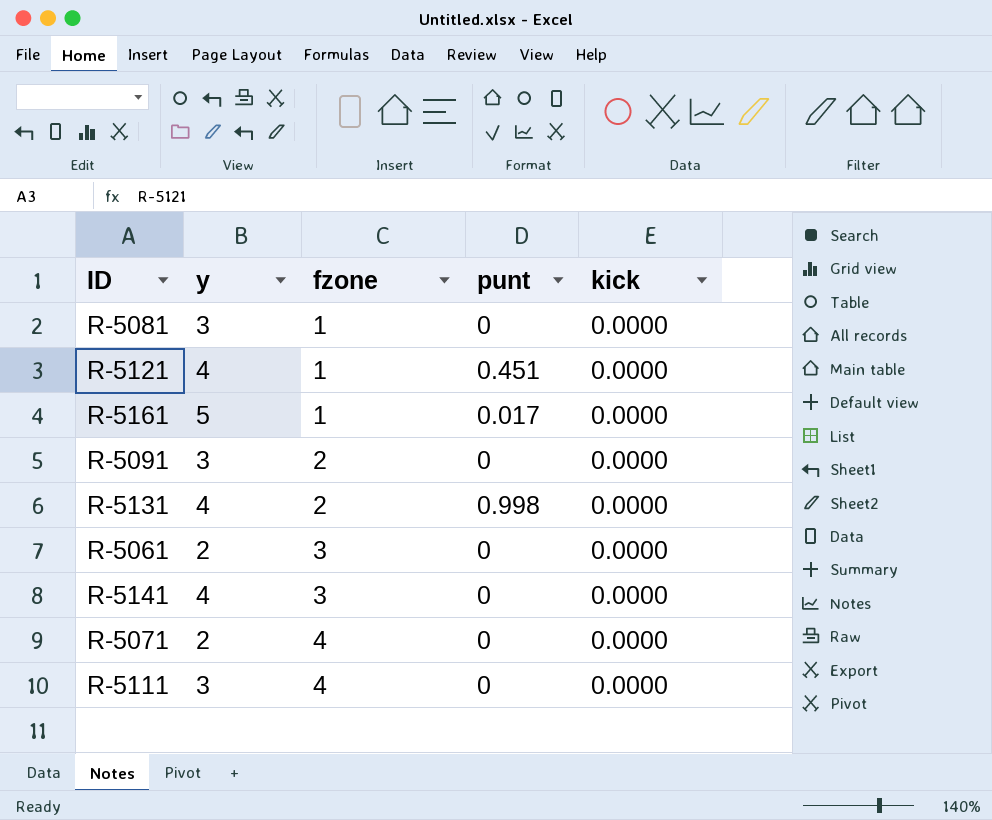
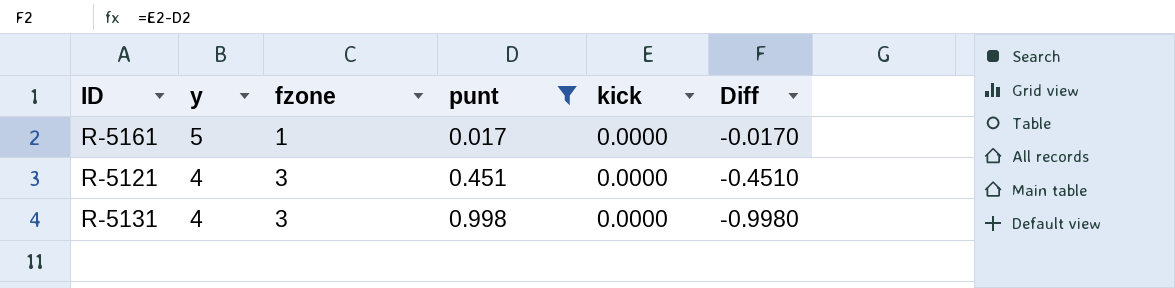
filter: none -> punt != 0
row order: fzone ascending -> y descending
column Diff | formula: none -> [kick] - [punt]
R-5121 | fzone: 1 -> 3
R-5131 | fzone: 2 -> 3

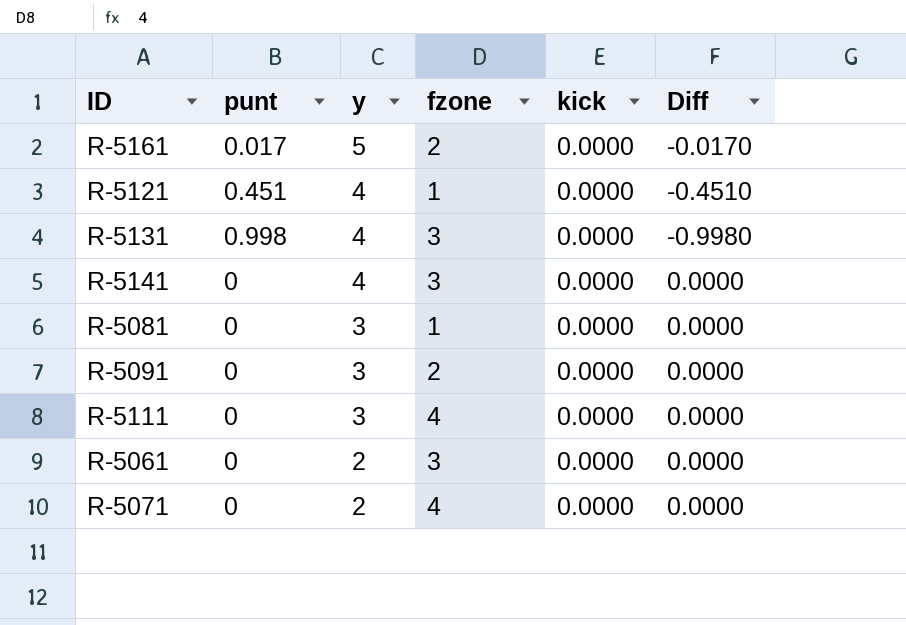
filter: punt != 0 -> none
column punt | position: 4 -> 2
R-5161 | fzone: 1 -> 2
R-5121 | fzone: 3 -> 1

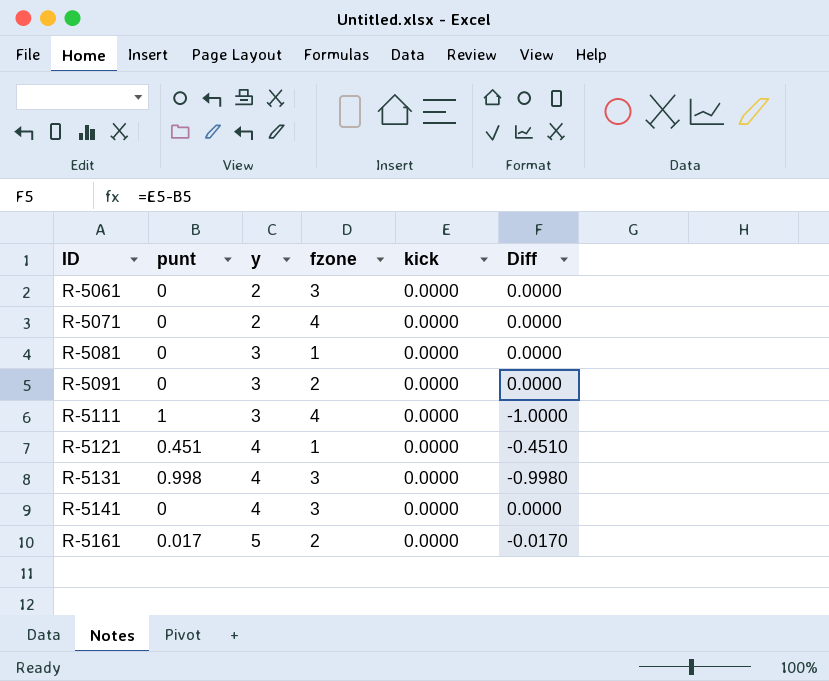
row order: y descending -> ID ascending
R-5111 | punt: 0 -> 1
R-5111 | Diff: 0.0000 -> -1.0000

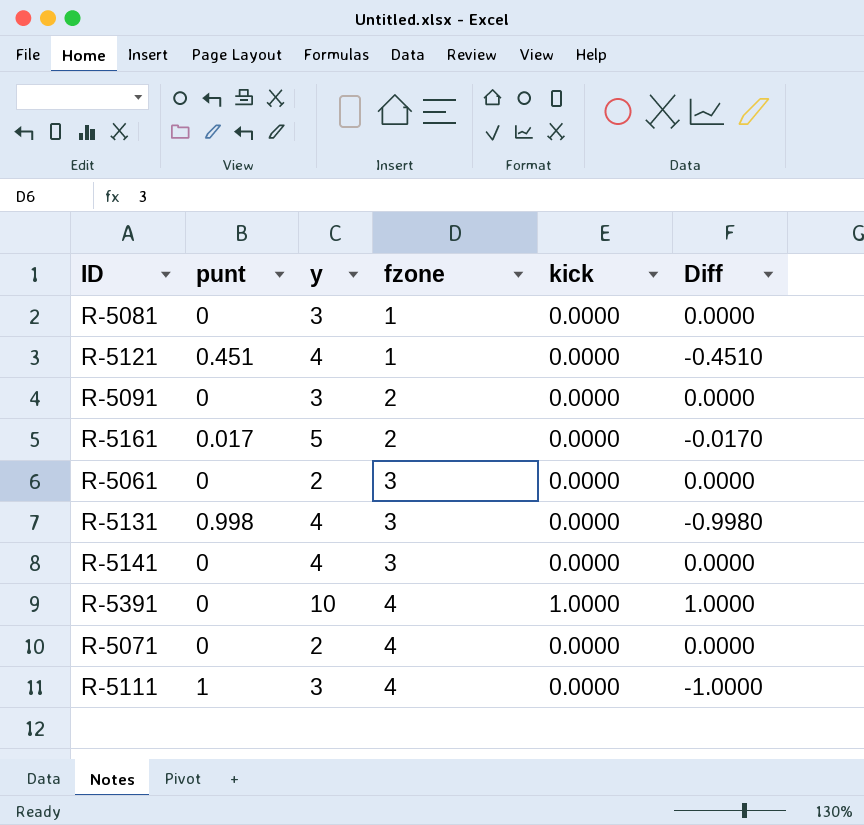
row order: ID ascending -> fzone ascending
row R-5391: none -> 0 | 10 | 4 | 1.0000 | 1.0000

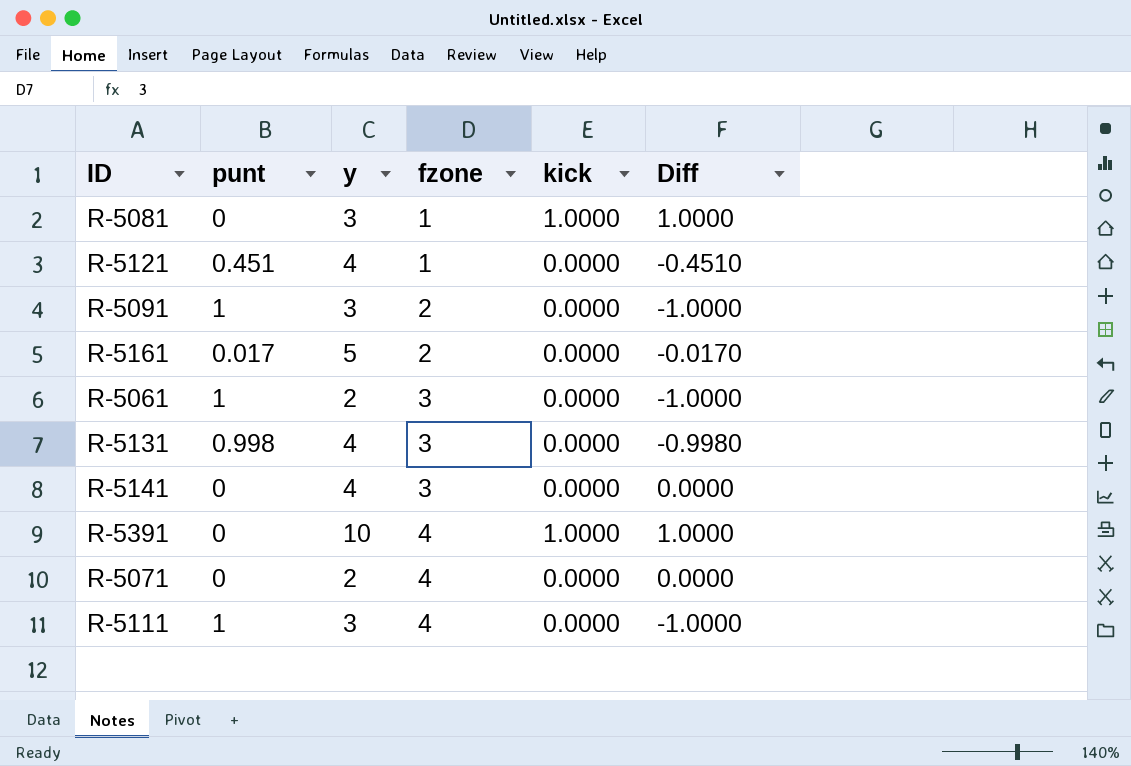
R-5081 | kick: 0.0000 -> 1.0000
R-5081 | Diff: 0.0000 -> 1.0000
R-5091 | punt: 0 -> 1
R-5091 | Diff: 0.0000 -> -1.0000
R-5061 | punt: 0 -> 1
R-5061 | Diff: 0.0000 -> -1.0000

